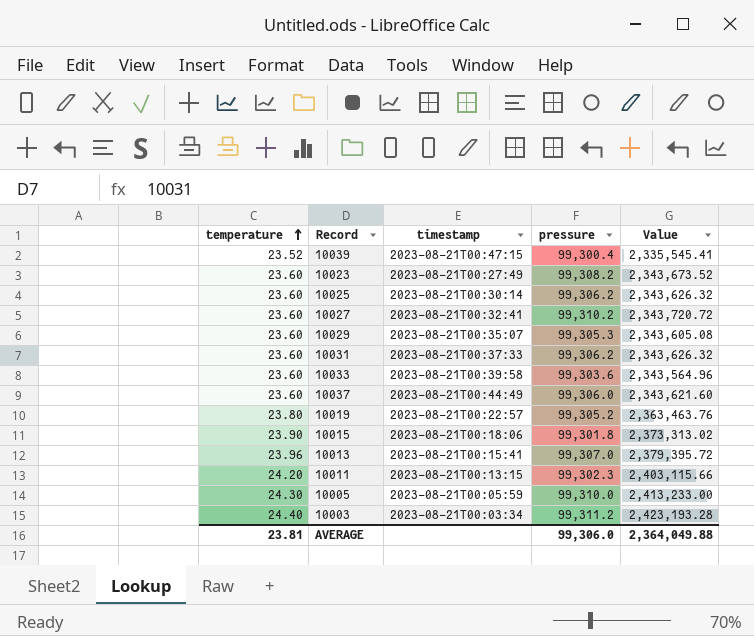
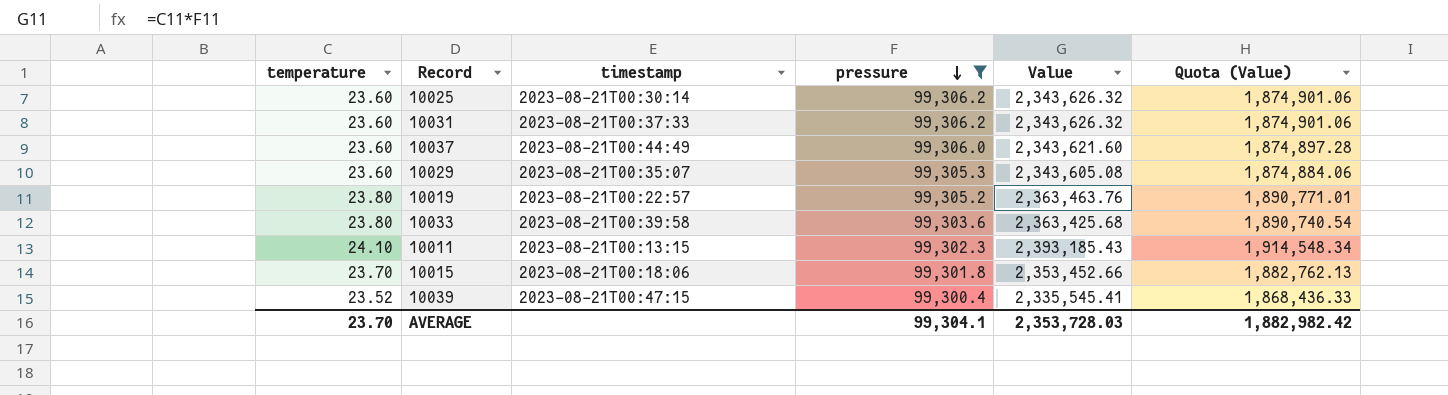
filter: none -> pressure <= 99,306.2
row order: temperature ascending -> pressure descending
column Quota (Value) | formula: none -> [Value] * 0.8
10033 | temperature: 23.60 -> 23.80
10033 | Value: 2,343,564.96 -> 2,363,425.68
10011 | temperature: 24.20 -> 24.10
10011 | Value: 2,403,115.66 -> 2,393,185.43
10015 | temperature: 23.90 -> 23.70
10015 | Value: 2,373,313.02 -> 2,353,452.66
AVERAGE | temperature: 23.81 -> 23.70
AVERAGE | pressure: 99,306.0 -> 99,304.1
AVERAGE | Value: 2,364,049.88 -> 2,353,728.03

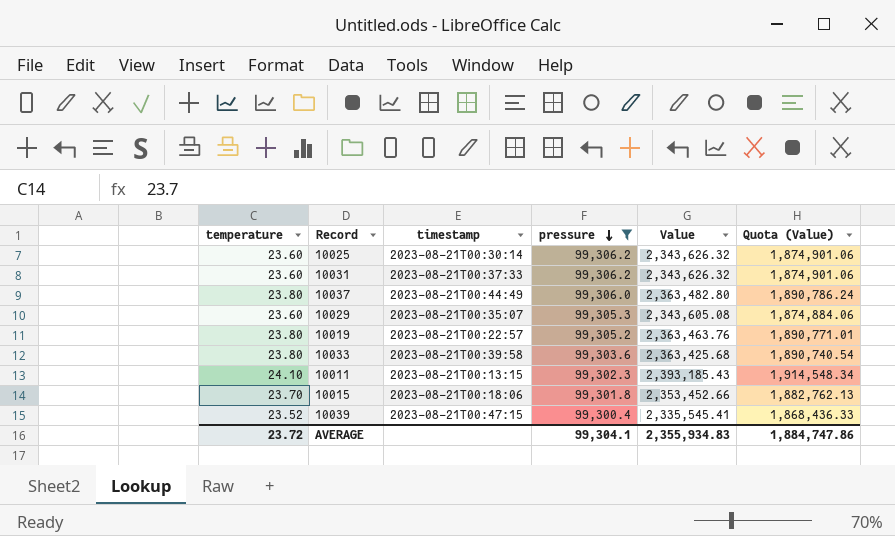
10037 | temperature: 23.60 -> 23.80
10037 | Value: 2,343,621.60 -> 2,363,482.80
10037 | Quota (Value): 1,874,897.28 -> 1,890,786.24
AVERAGE | temperature: 23.70 -> 23.72
AVERAGE | Value: 2,353,728.03 -> 2,355,934.83
AVERAGE | Quota (Value): 1,882,982.42 -> 1,884,747.86

